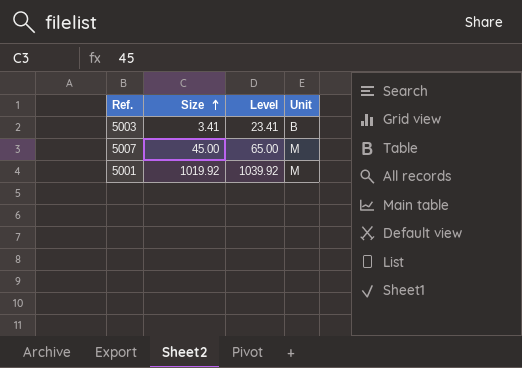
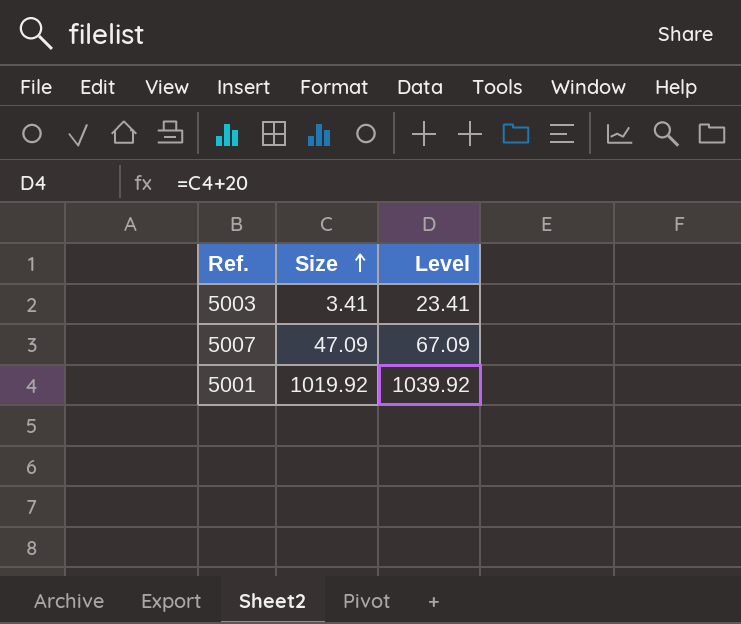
column Unit | position: 4 -> none
5007 | Size: 45.00 -> 47.09
5007 | Level: 65.00 -> 67.09

